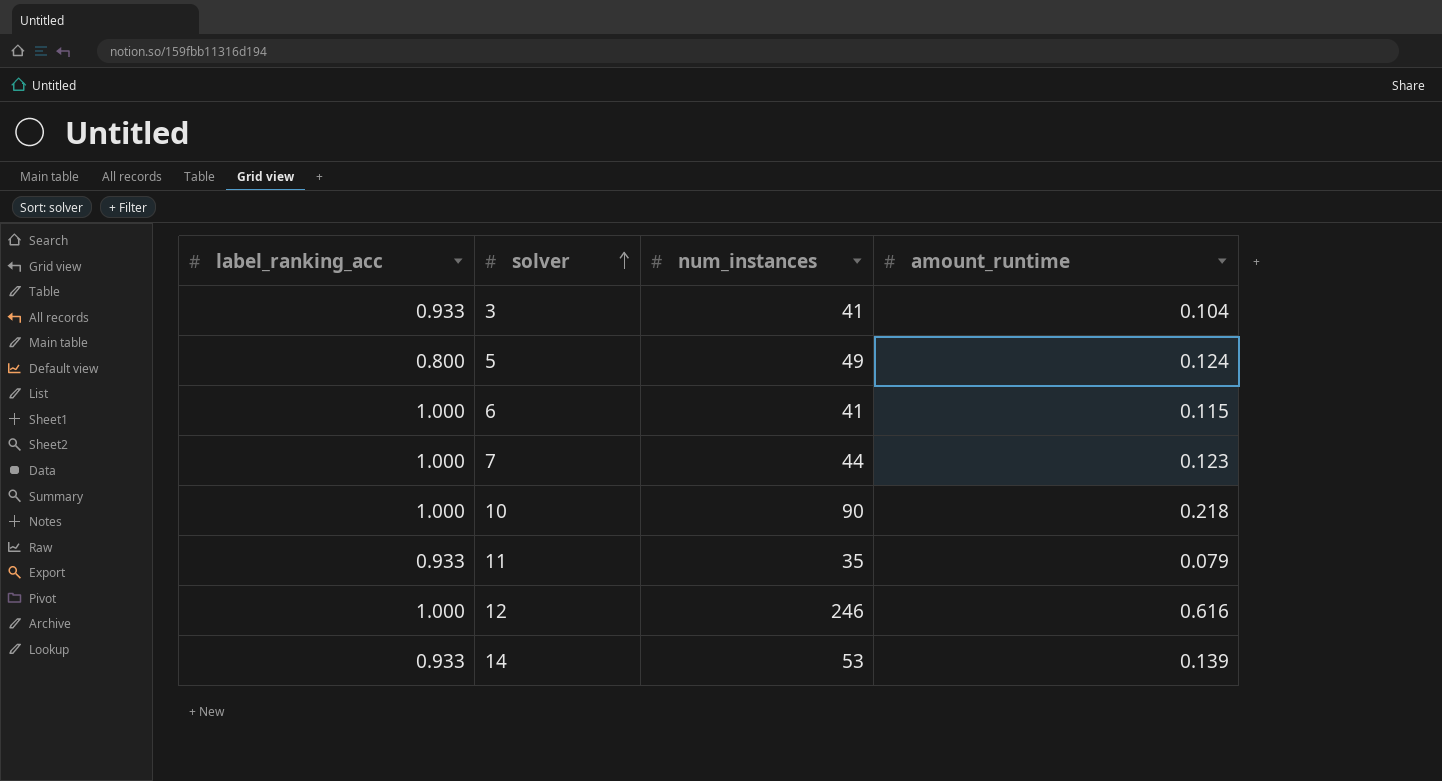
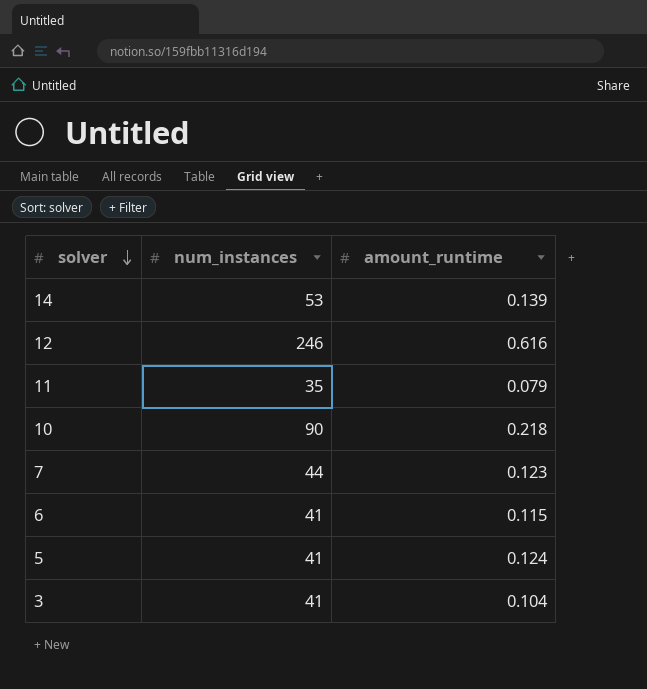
row order: solver ascending -> solver descending
column label_ranking_acc | position: 1 -> none
5 | num_instances: 49 -> 41

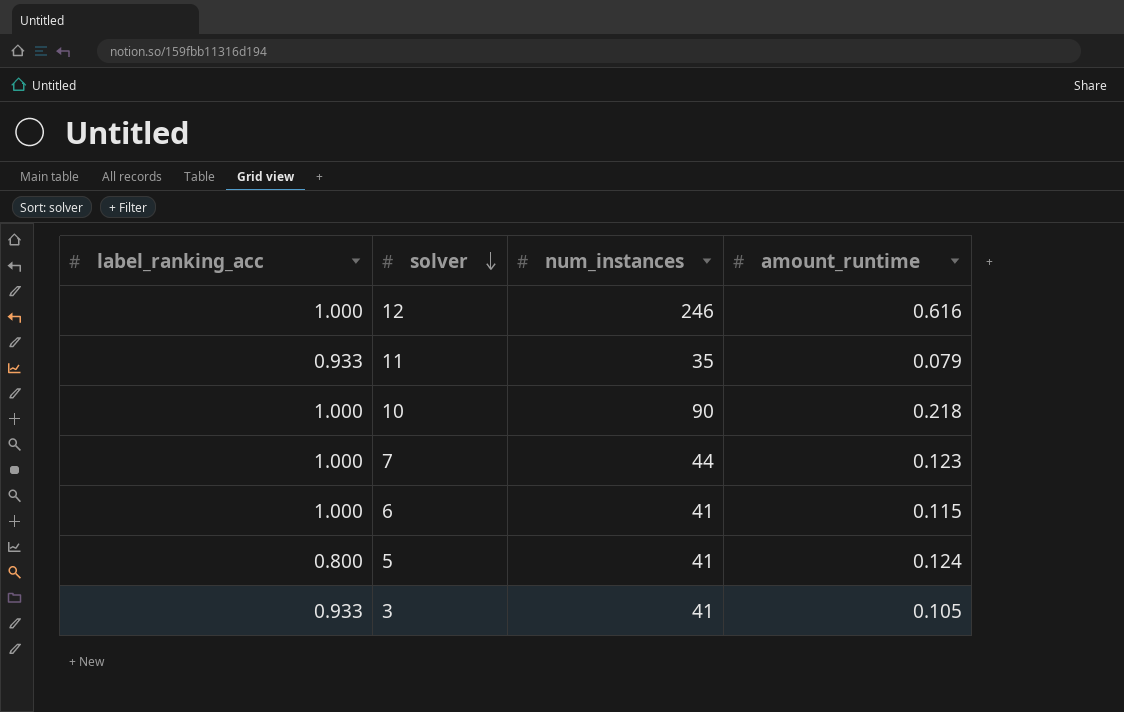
column label_ranking_acc | position: none -> 1
row 14: 53 | 0.139 -> none
3 | amount_runtime: 0.104 -> 0.105

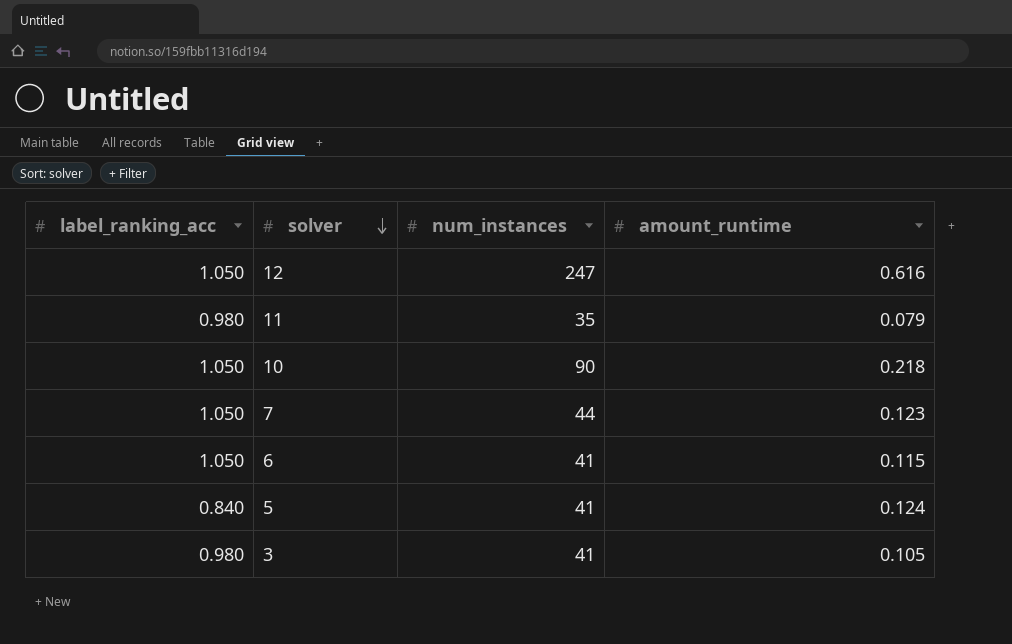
12 | label_ranking_acc: 1.000 -> 1.050
12 | num_instances: 246 -> 247
11 | label_ranking_acc: 0.933 -> 0.980
10 | label_ranking_acc: 1.000 -> 1.050
7 | label_ranking_acc: 1.000 -> 1.050
6 | label_ranking_acc: 1.000 -> 1.050
5 | label_ranking_acc: 0.800 -> 0.840
3 | label_ranking_acc: 0.933 -> 0.980

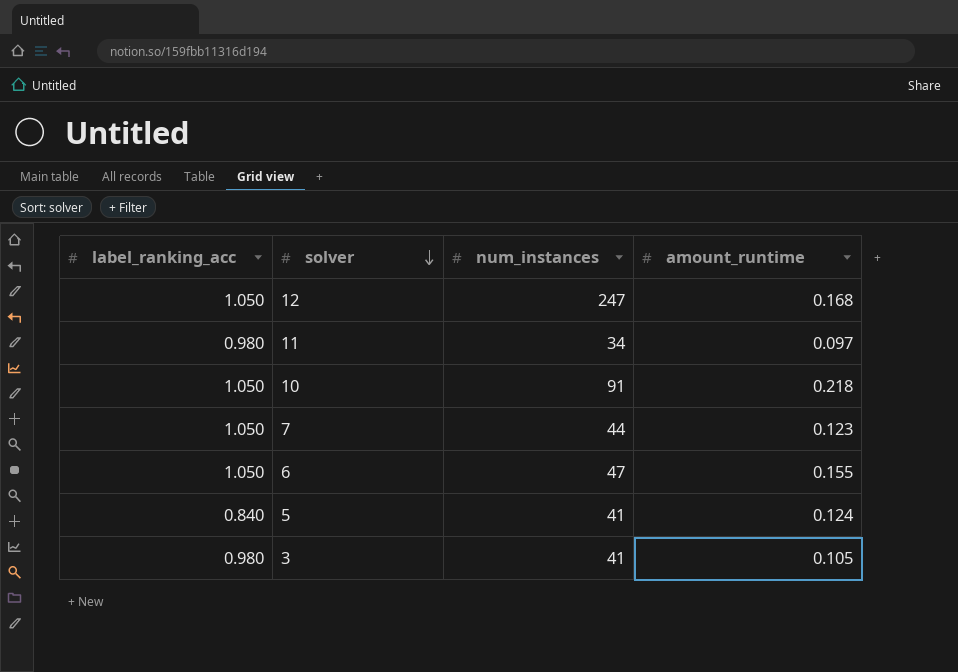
12 | amount_runtime: 0.616 -> 0.168
11 | num_instances: 35 -> 34
11 | amount_runtime: 0.079 -> 0.097
10 | num_instances: 90 -> 91
6 | num_instances: 41 -> 47
6 | amount_runtime: 0.115 -> 0.155

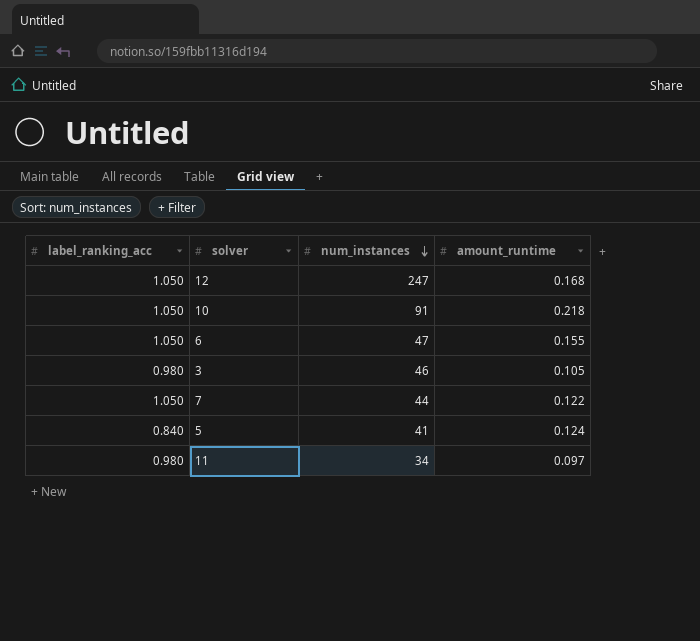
row order: solver descending -> num_instances descending
3 | num_instances: 41 -> 46
7 | amount_runtime: 0.123 -> 0.122

